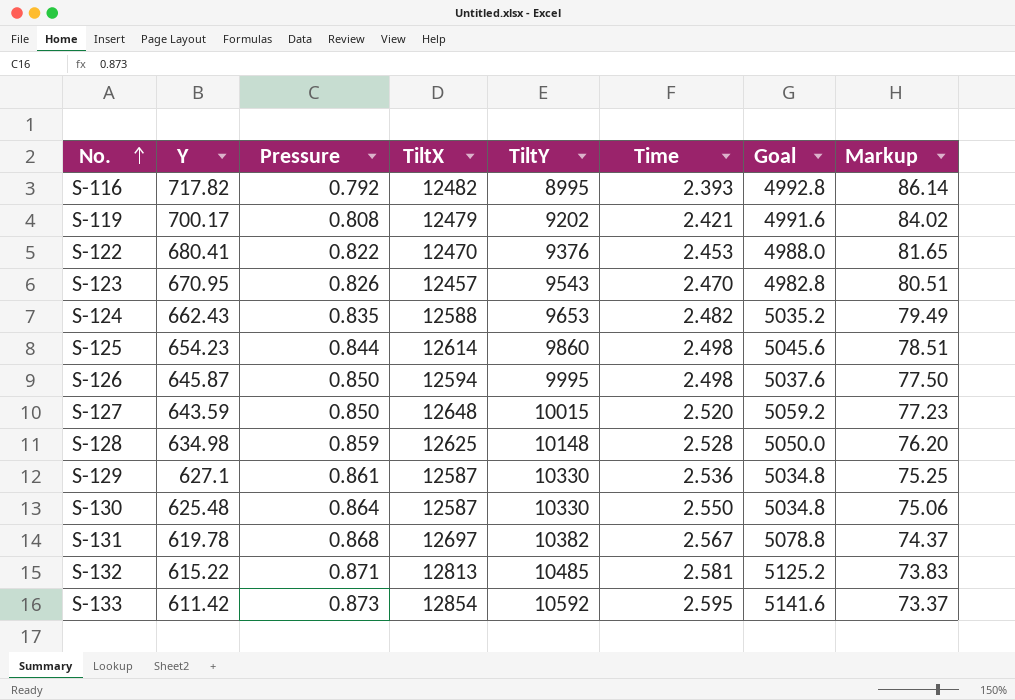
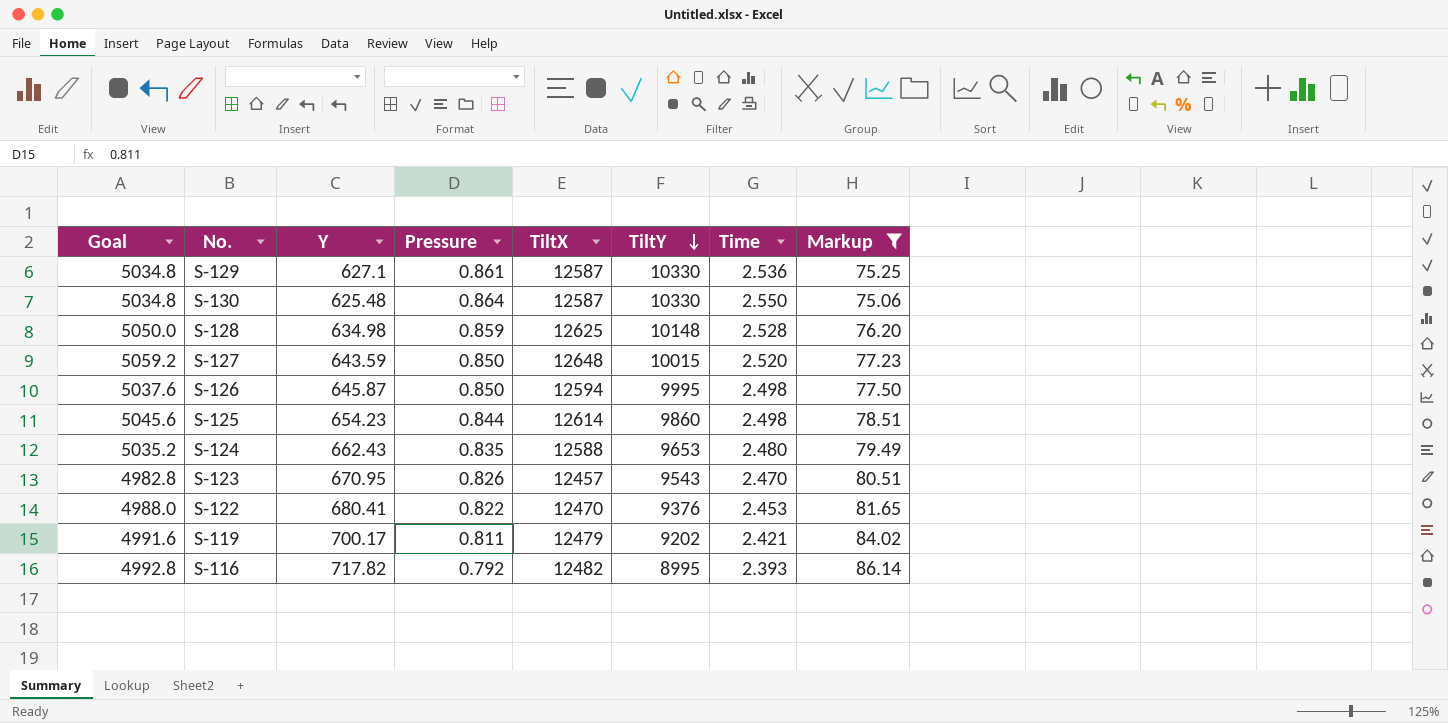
filter: none -> Markup >= 75.06
row order: No. ascending -> TiltY descending
column Goal | position: 7 -> 1
S-124 | Time: 2.482 -> 2.480
S-119 | Pressure: 0.808 -> 0.811

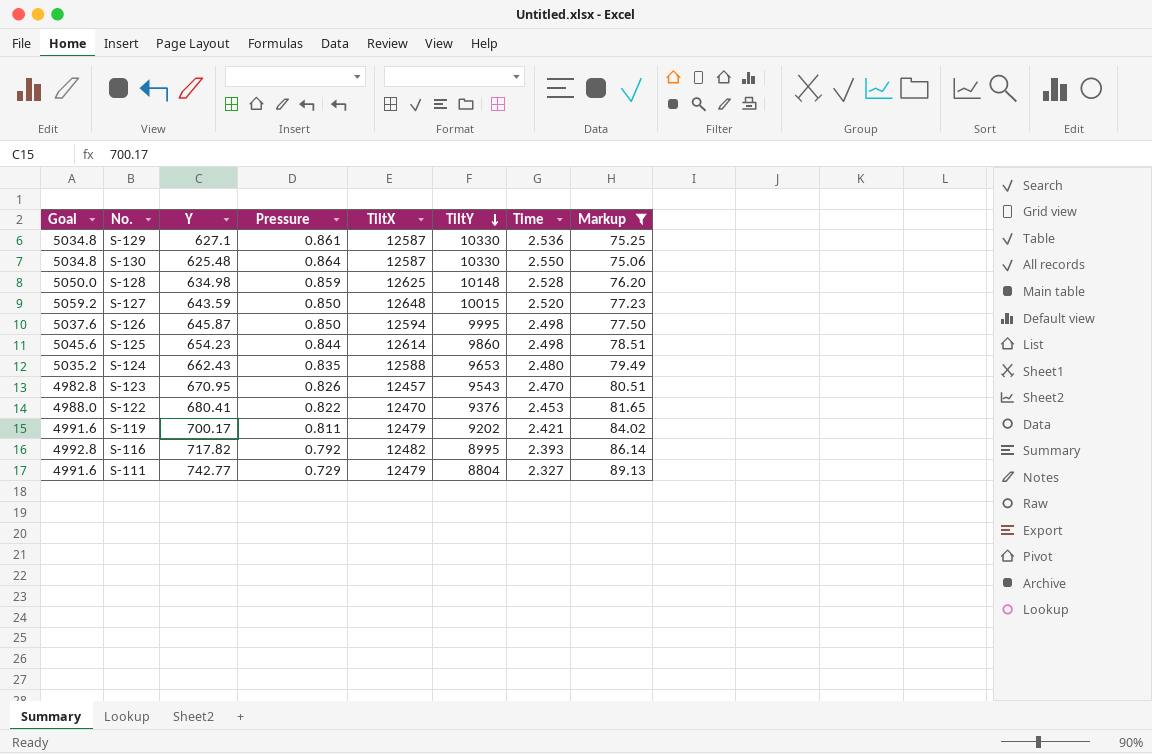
row S-111: none -> 4991.6 | 742.77 | 0.729 | 12479 | 8804 | 2.327 | 89.13

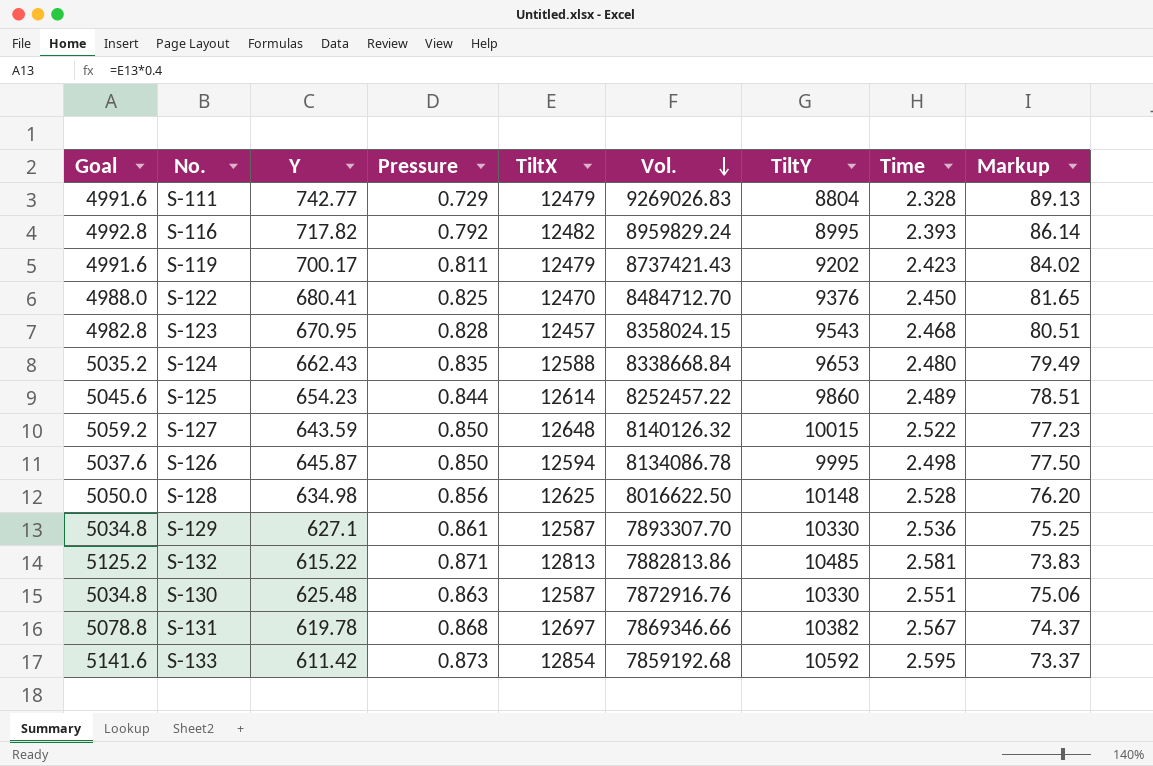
filter: Markup >= 75.06 -> none
row order: TiltY descending -> Vol. descending
column Vol. | formula: none -> [Y] * [TiltX]
S-111 | Time: 2.327 -> 2.328
S-119 | Time: 2.421 -> 2.423
S-122 | Pressure: 0.822 -> 0.825
S-122 | Time: 2.453 -> 2.450
S-123 | Pressure: 0.826 -> 0.828
S-123 | Time: 2.470 -> 2.468
S-125 | Time: 2.498 -> 2.489
S-127 | Time: 2.520 -> 2.522
S-128 | Pressure: 0.859 -> 0.856
S-130 | Pressure: 0.864 -> 0.863
S-130 | Time: 2.550 -> 2.551

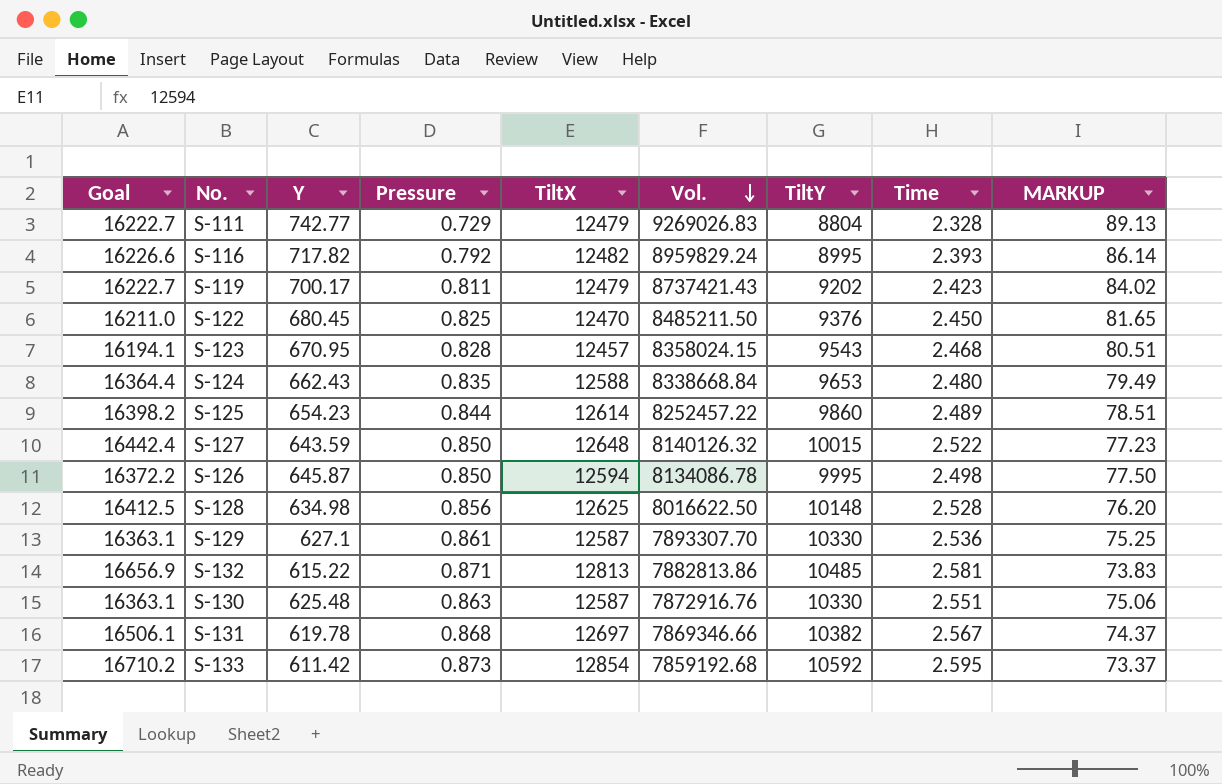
column Goal | formula: [TiltX] * 0.4 -> [TiltX] * 1.3
column name: Markup -> MARKUP
S-122 | Y: 680.41 -> 680.45
S-122 | Vol.: 8484712.70 -> 8485211.50

